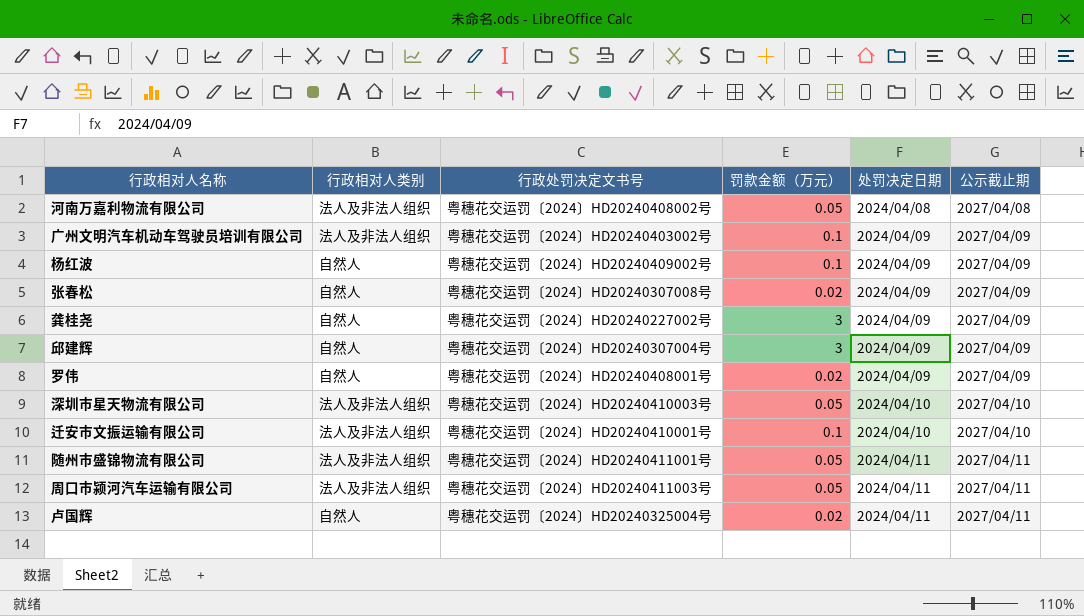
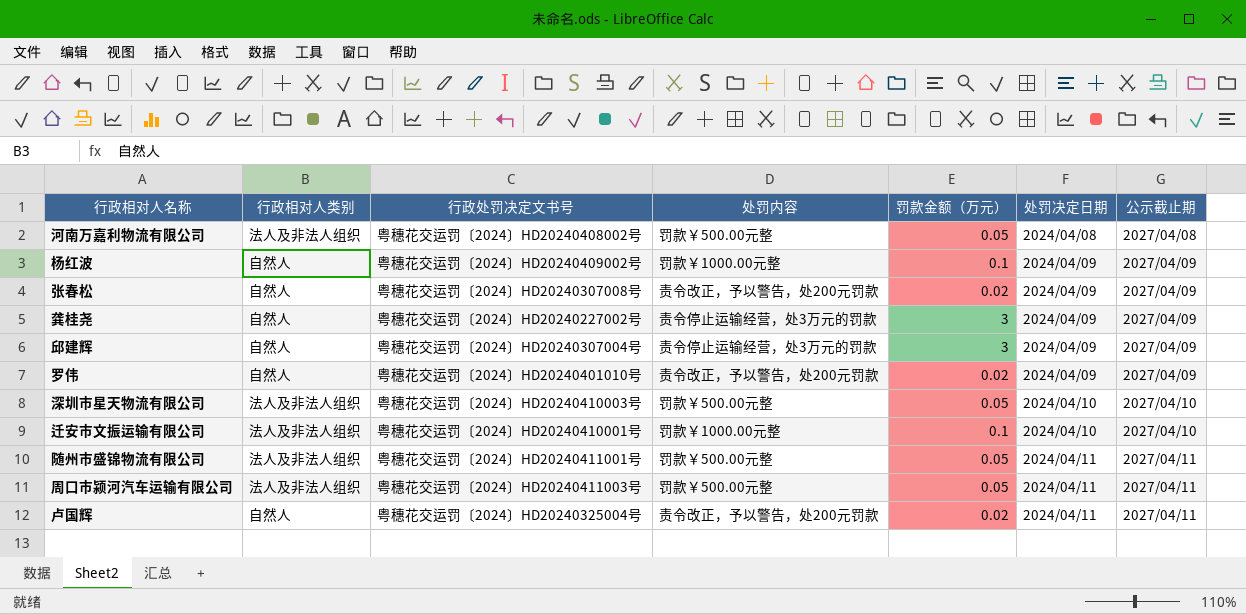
column 处罚内容 | position: none -> 4
row 广州文明汽车机动车驾驶员培训有限公司: 法人及非法人组织 | 粤穗花交运罚〔2024〕HD20240403002号 | 0.1 | 2024/04/09 | 2027/04/09 -> none
罗伟 | 行政处罚决定文书号: 粤穗花交运罚〔2024〕HD20240408001号 -> 粤穗花交运罚〔2024〕HD20240401010号

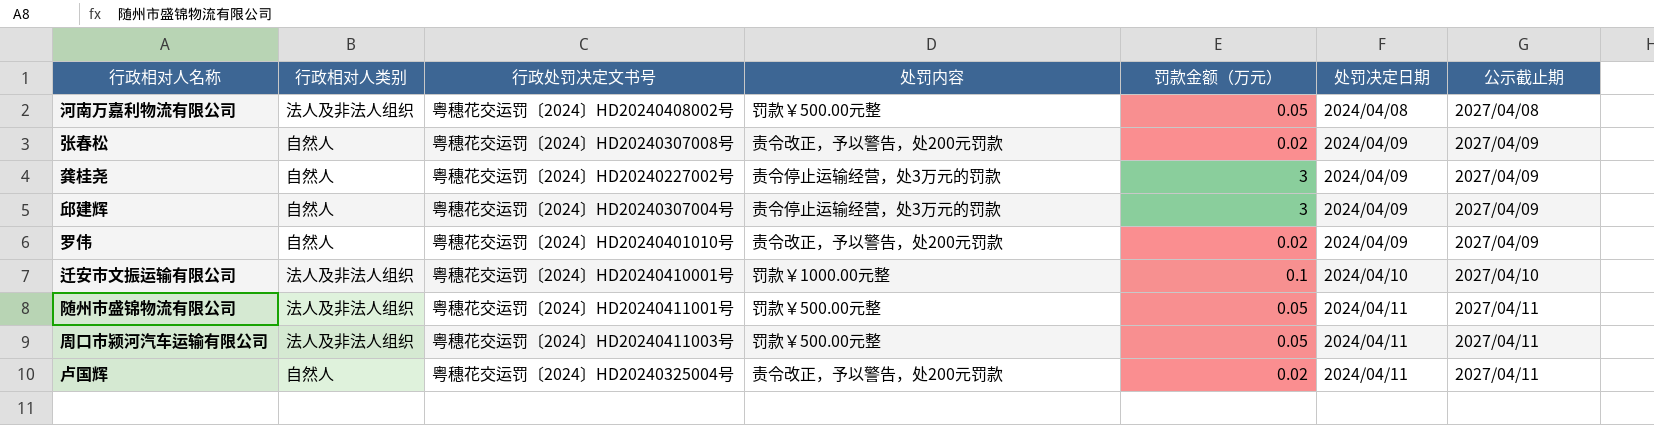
row 杨红波: 自然人 | 粤穗花交运罚〔2024〕HD20240409002号 | 罚款￥1000.00元整 | 0.1 | 2024/04/09 | 2027/04/09 -> none
row 深圳市星天物流有限公司: 法人及非法人组织 | 粤穗花交运罚〔2024〕HD20240410003号 | 罚款￥500.00元整 | 0.05 | 2024/04/10 | 2027/04/10 -> none

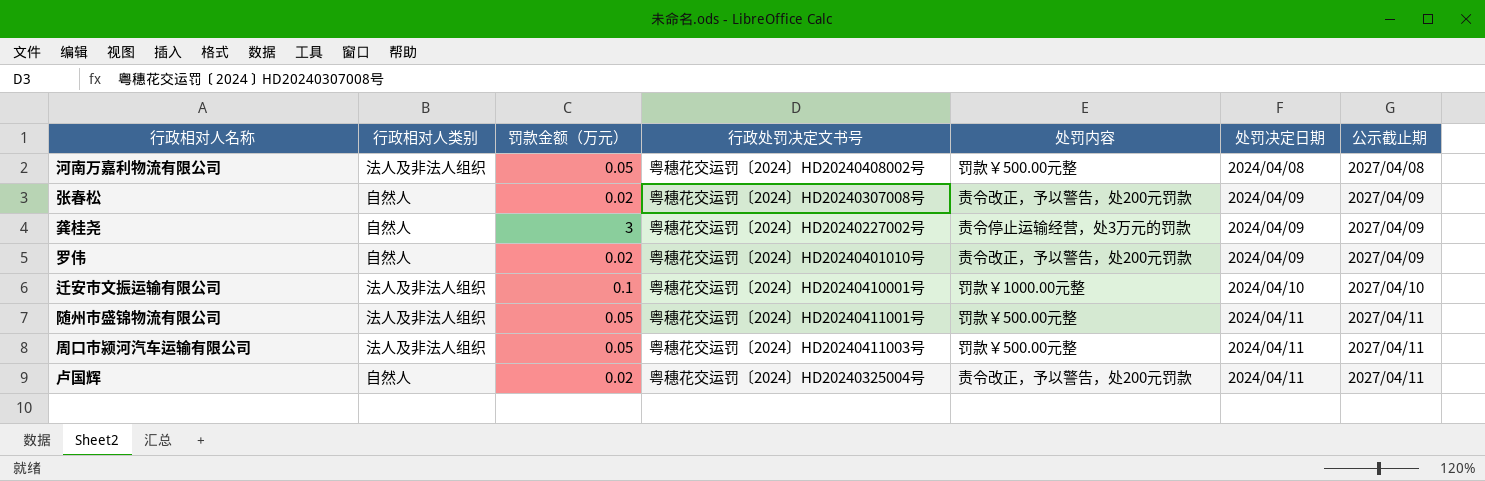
column 罚款金额（万元） | position: 5 -> 3
row 邱建辉: 自然人 | 粤穗花交运罚〔2024〕HD20240307004号 | 责令停止运输经营，处3万元的罚款 | 3 | 2024/04/09 | 2027/04/09 -> none

